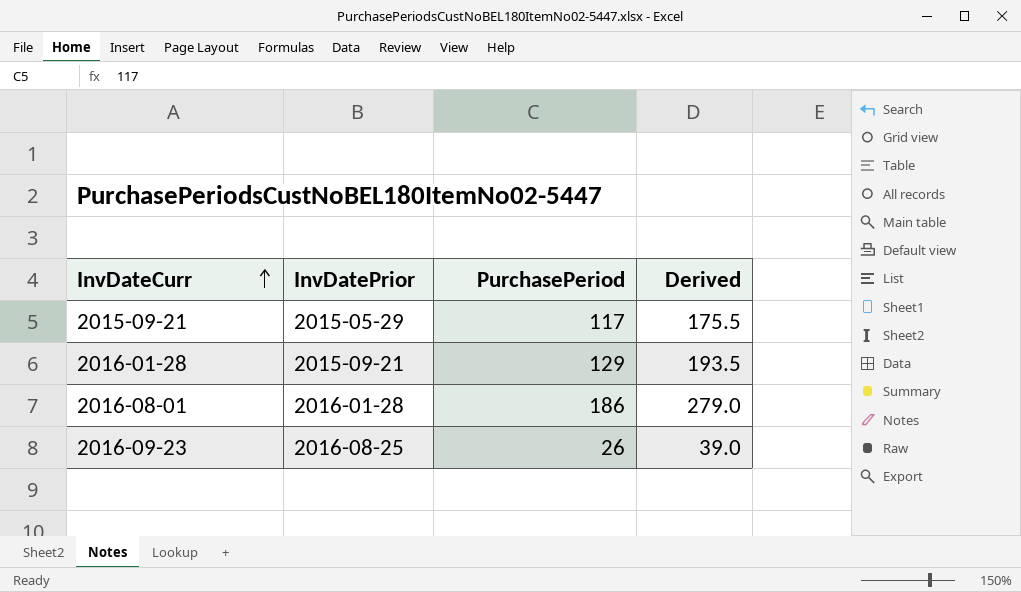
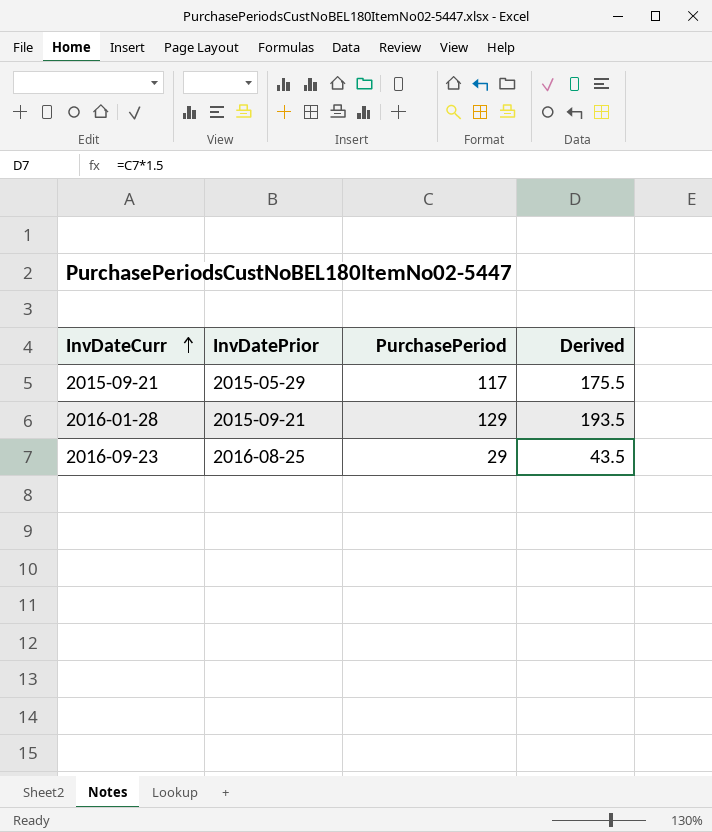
row 2016-08-01: 2016-01-28 | 186 | 279.0 -> none
2016-09-23 | PurchasePeriod: 26 -> 29
2016-09-23 | Derived: 39.0 -> 43.5

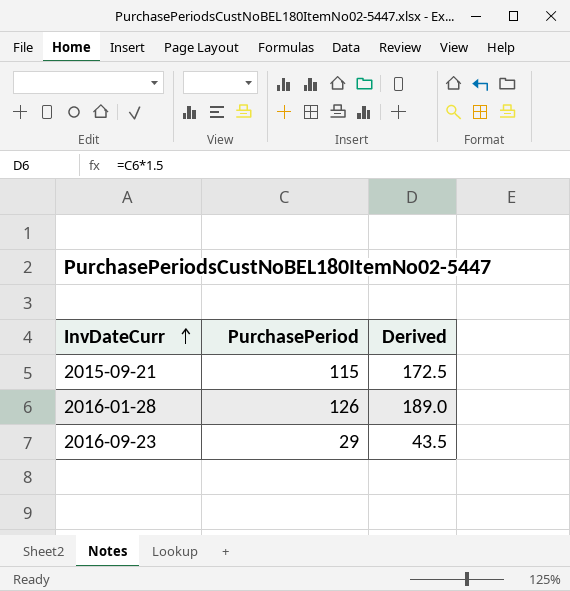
column InvDatePrior | position: 2 -> none
2015-09-21 | PurchasePeriod: 117 -> 115
2015-09-21 | Derived: 175.5 -> 172.5
2016-01-28 | PurchasePeriod: 129 -> 126
2016-01-28 | Derived: 193.5 -> 189.0

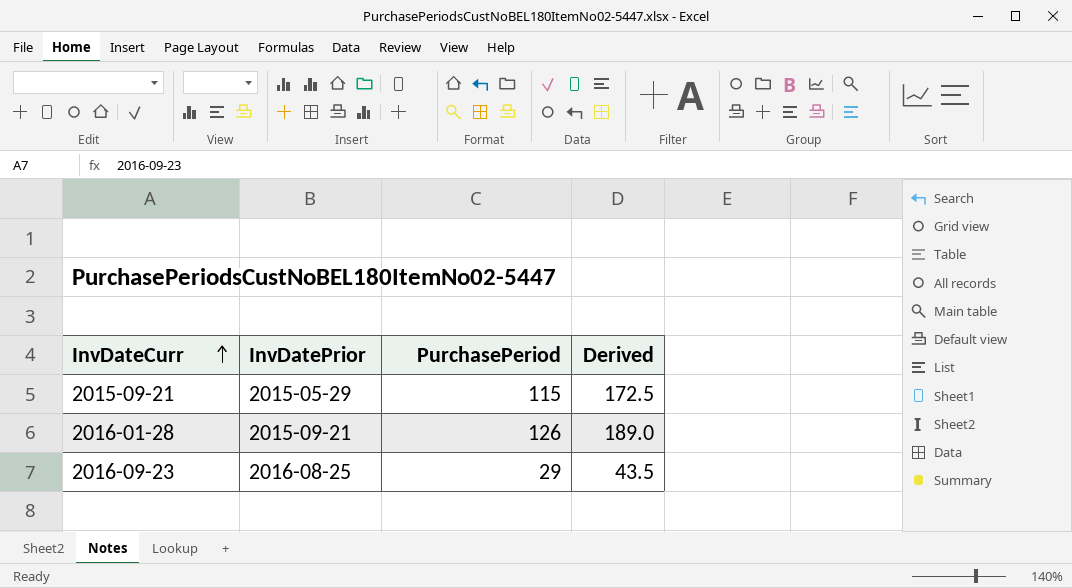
column InvDatePrior | position: none -> 2

